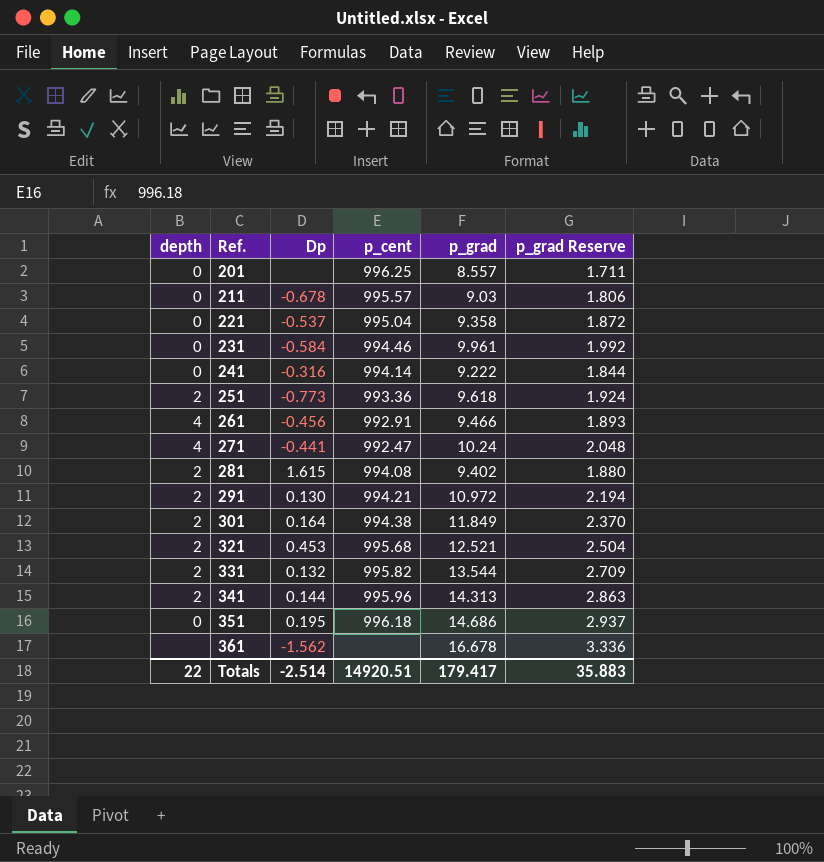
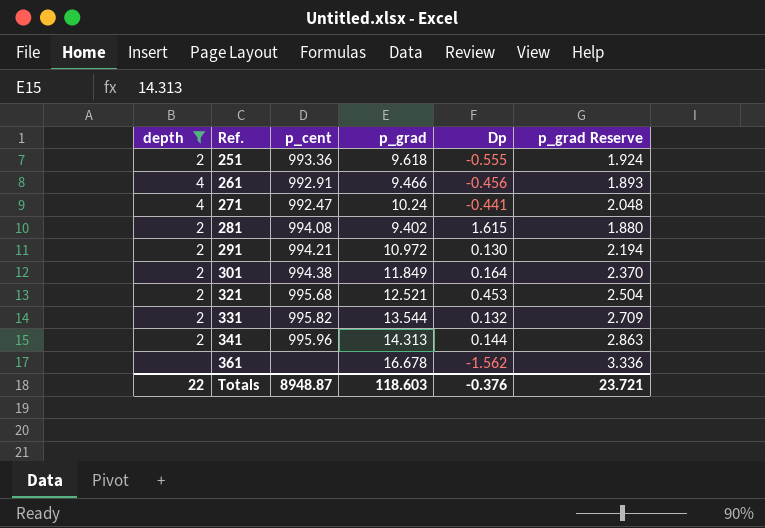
filter: none -> depth != 0
column Dp | position: 3 -> 5
251 | Dp: -0.773 -> -0.555
Totals | p_cent: 14920.51 -> 8948.87
Totals | p_grad: 179.417 -> 118.603
Totals | Dp: -2.514 -> -0.376
Totals | p_grad Reserve: 35.883 -> 23.721

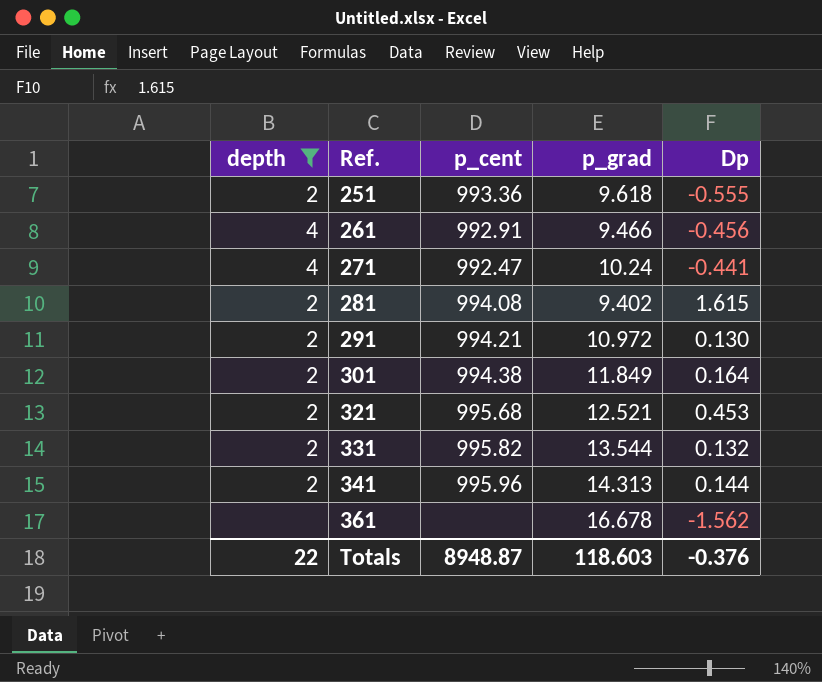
column p_grad Reserve | formula: [p_grad] * 0.2 -> none

